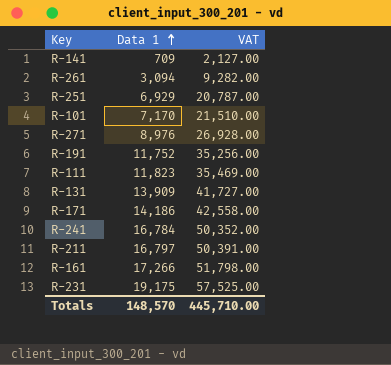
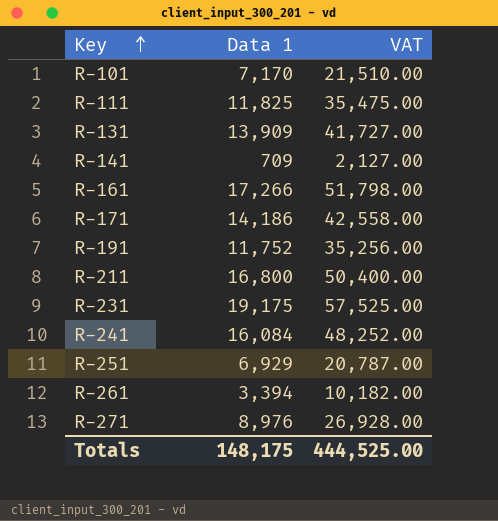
row order: Data 1 ascending -> Key ascending
R-111 | Data 1: 11,823 -> 11,825
R-111 | VAT: 35,469.00 -> 35,475.00
R-211 | Data 1: 16,797 -> 16,800
R-211 | VAT: 50,391.00 -> 50,400.00
R-241 | Data 1: 16,784 -> 16,084
R-241 | VAT: 50,352.00 -> 48,252.00
R-261 | Data 1: 3,094 -> 3,394
R-261 | VAT: 9,282.00 -> 10,182.00
Totals | Data 1: 148,570 -> 148,175
Totals | VAT: 445,710.00 -> 444,525.00

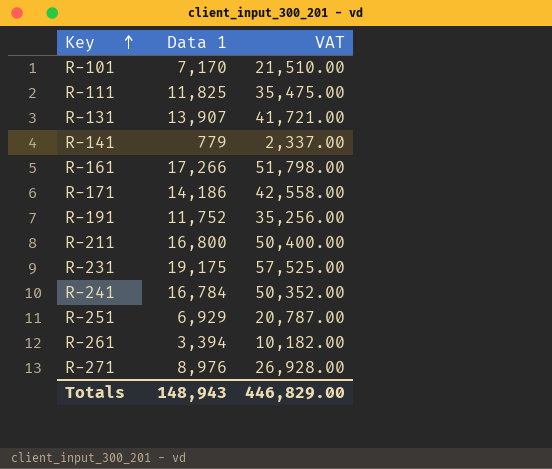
R-131 | Data 1: 13,909 -> 13,907
R-131 | VAT: 41,727.00 -> 41,721.00
R-141 | Data 1: 709 -> 779
R-141 | VAT: 2,127.00 -> 2,337.00
R-241 | Data 1: 16,084 -> 16,784
R-241 | VAT: 48,252.00 -> 50,352.00
Totals | Data 1: 148,175 -> 148,943
Totals | VAT: 444,525.00 -> 446,829.00

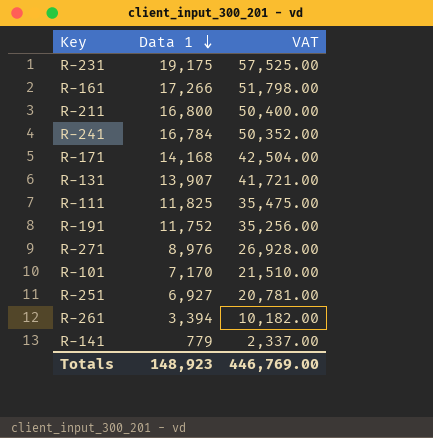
row order: Key ascending -> Data 1 descending
R-171 | Data 1: 14,186 -> 14,168
R-171 | VAT: 42,558.00 -> 42,504.00
R-251 | Data 1: 6,929 -> 6,927
R-251 | VAT: 20,787.00 -> 20,781.00
Totals | Data 1: 148,943 -> 148,923
Totals | VAT: 446,829.00 -> 446,769.00

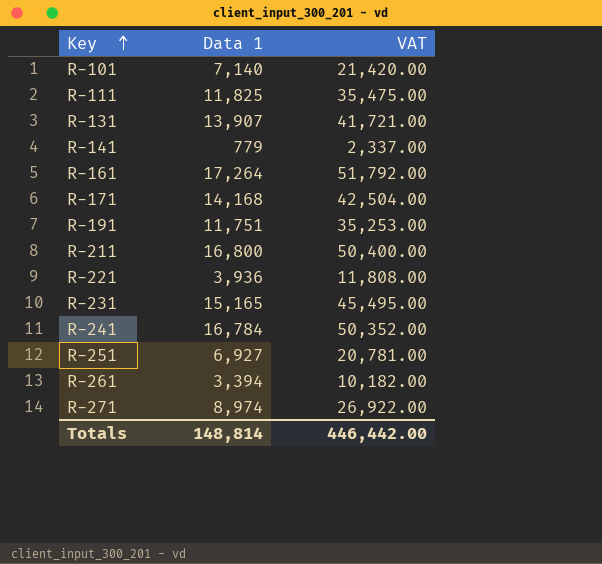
row order: Data 1 descending -> Key ascending
R-101 | Data 1: 7,170 -> 7,140
R-101 | VAT: 21,510.00 -> 21,420.00
R-161 | Data 1: 17,266 -> 17,264
R-161 | VAT: 51,798.00 -> 51,792.00
R-191 | Data 1: 11,752 -> 11,751
R-191 | VAT: 35,256.00 -> 35,253.00
row R-221: none -> 3,936 | 11,808.00
R-231 | Data 1: 19,175 -> 15,165
R-231 | VAT: 57,525.00 -> 45,495.00
R-271 | Data 1: 8,976 -> 8,974
R-271 | VAT: 26,928.00 -> 26,922.00
Totals | Data 1: 148,923 -> 148,814
Totals | VAT: 446,769.00 -> 446,442.00

